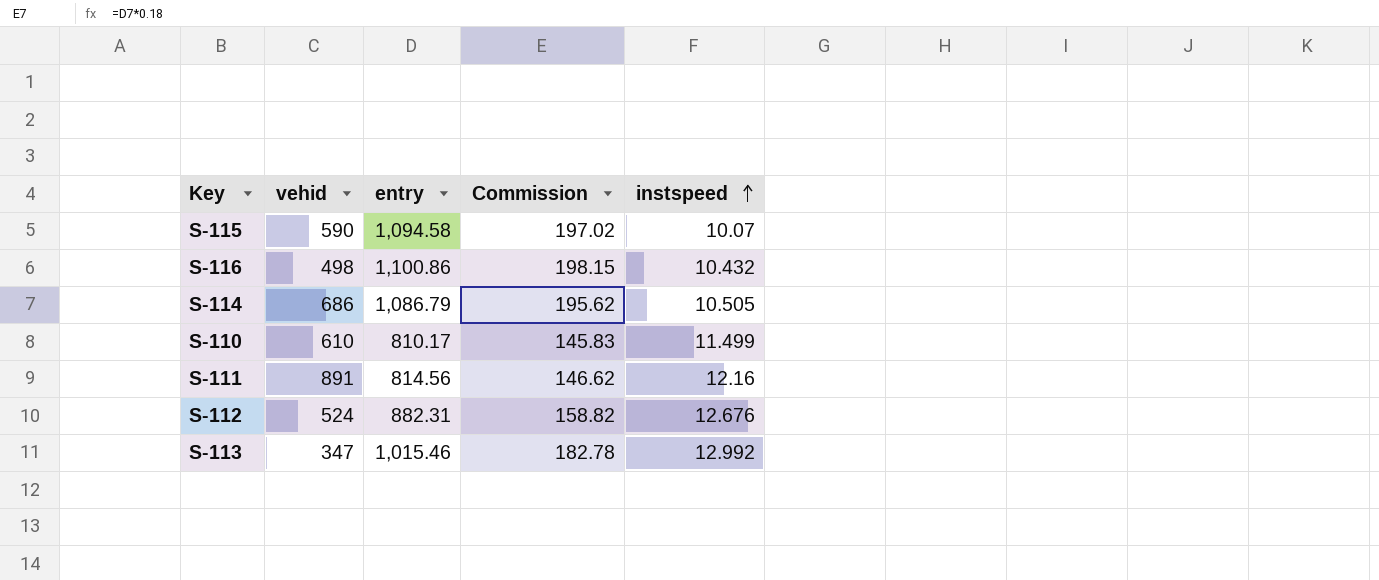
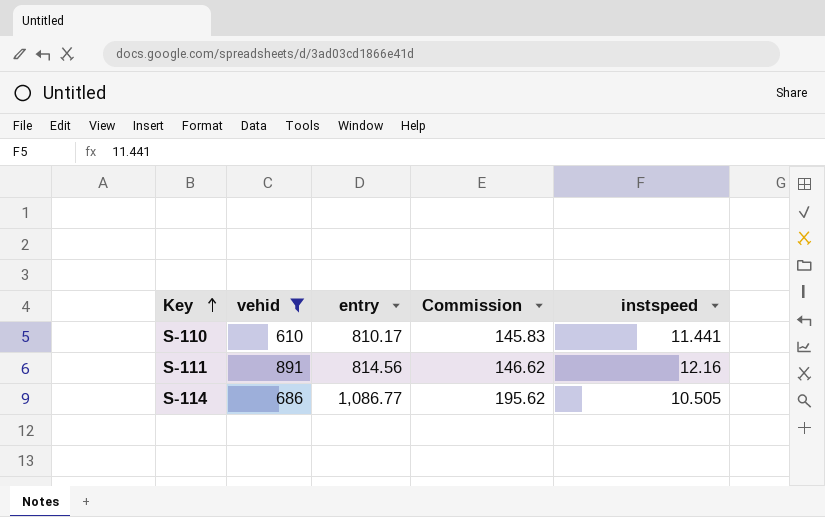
filter: none -> vehid >= 610
row order: instspeed ascending -> Key ascending
S-110 | instspeed: 11.499 -> 11.441
S-114 | entry: 1,086.79 -> 1,086.77

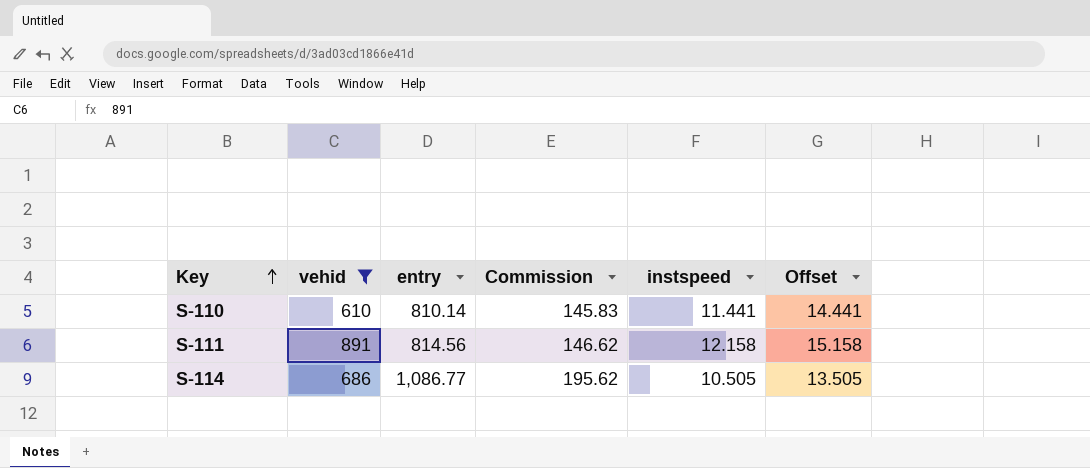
column Offset | formula: none -> [instspeed] + 3
S-110 | entry: 810.17 -> 810.14
S-111 | instspeed: 12.16 -> 12.158

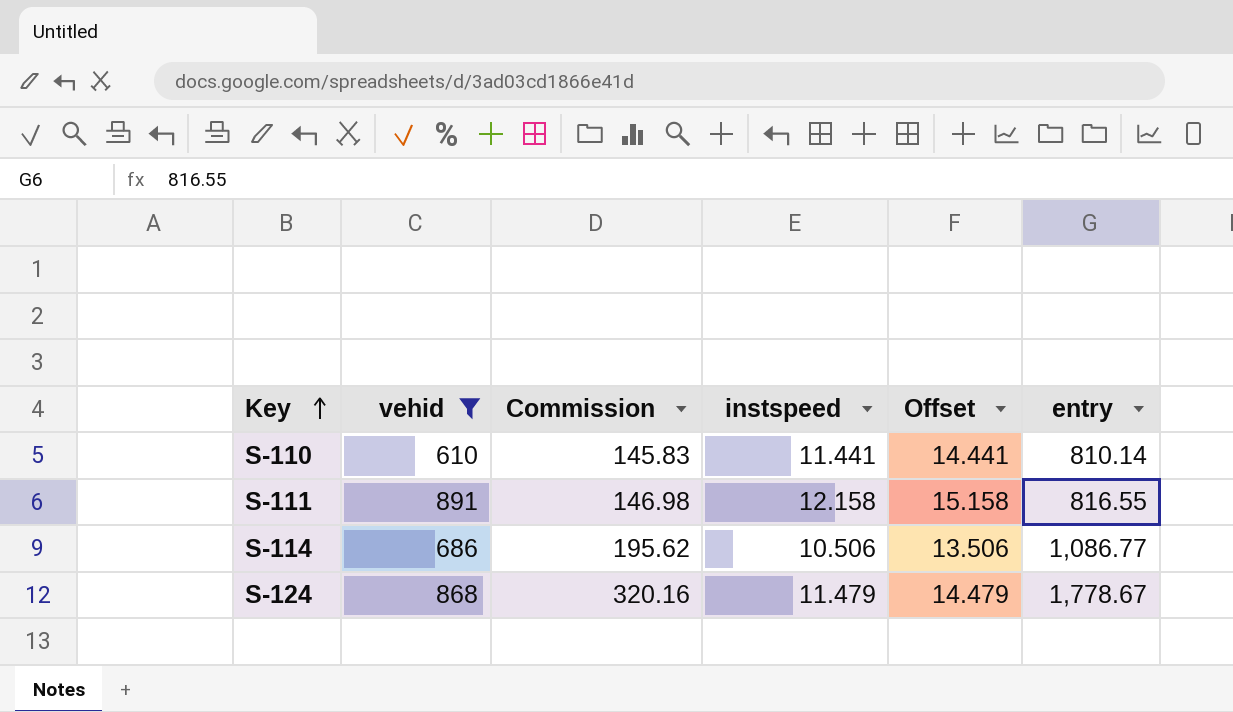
column entry | position: 3 -> 6
S-111 | Commission: 146.62 -> 146.98
S-111 | entry: 814.56 -> 816.55
S-114 | instspeed: 10.505 -> 10.506
S-114 | Offset: 13.505 -> 13.506
row S-124: none -> 868 | 320.16 | 11.479 | 14.479 | 1,778.67

